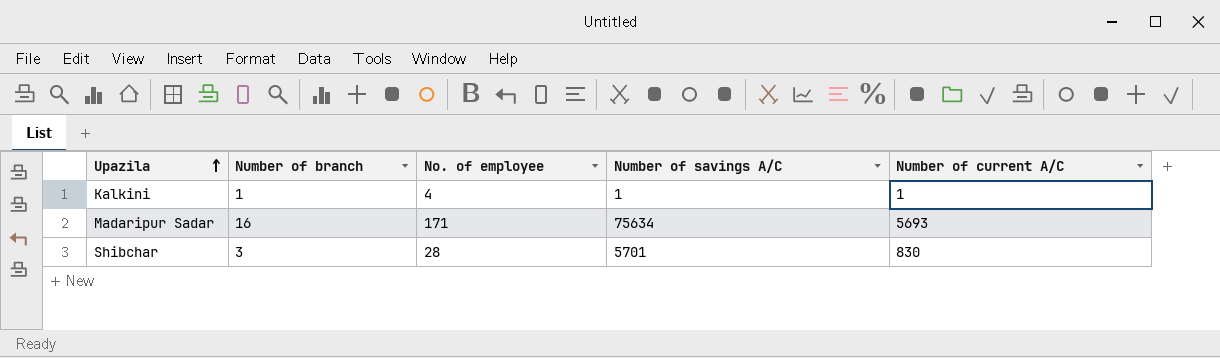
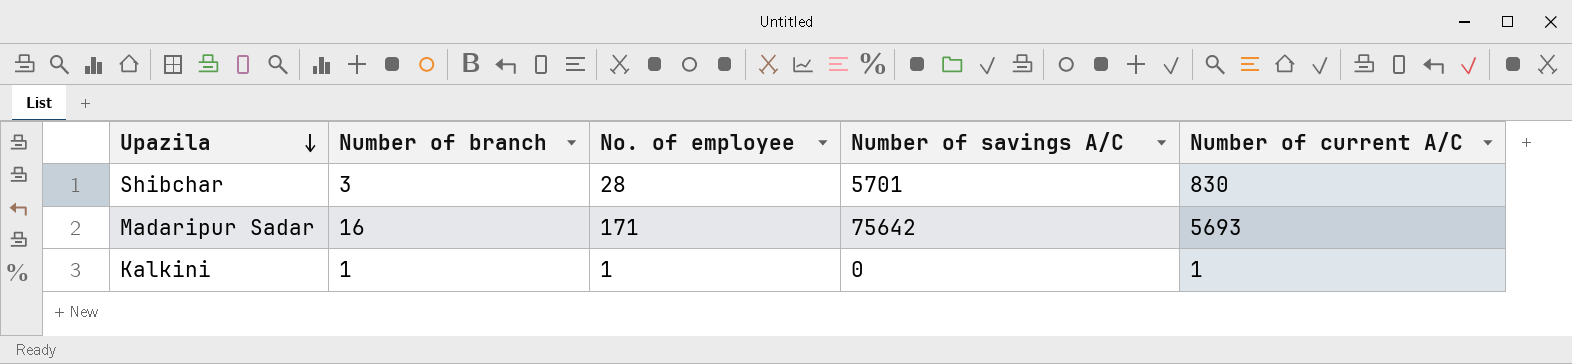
row order: Upazila ascending -> Upazila descending
Madaripur Sadar | Number of savings A/C: 75634 -> 75642
Kalkini | No. of employee: 4 -> 1
Kalkini | Number of savings A/C: 1 -> 0

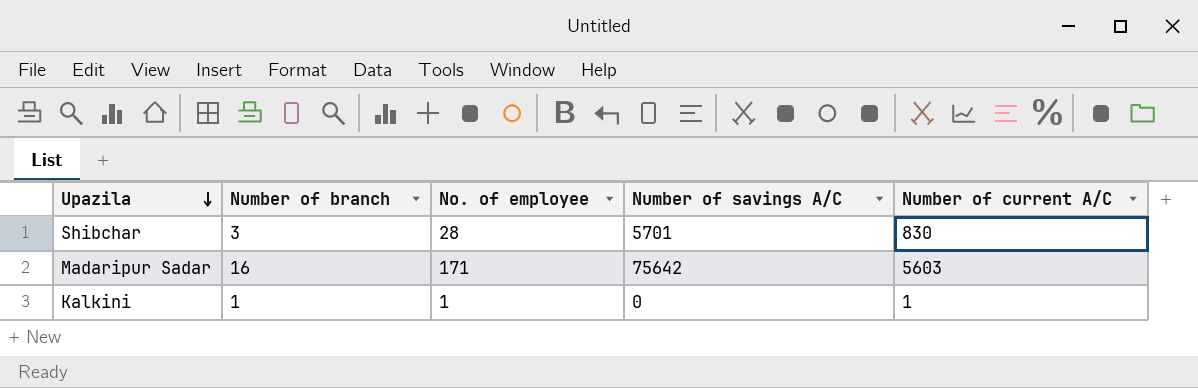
Madaripur Sadar | Number of current A/C: 5693 -> 5603

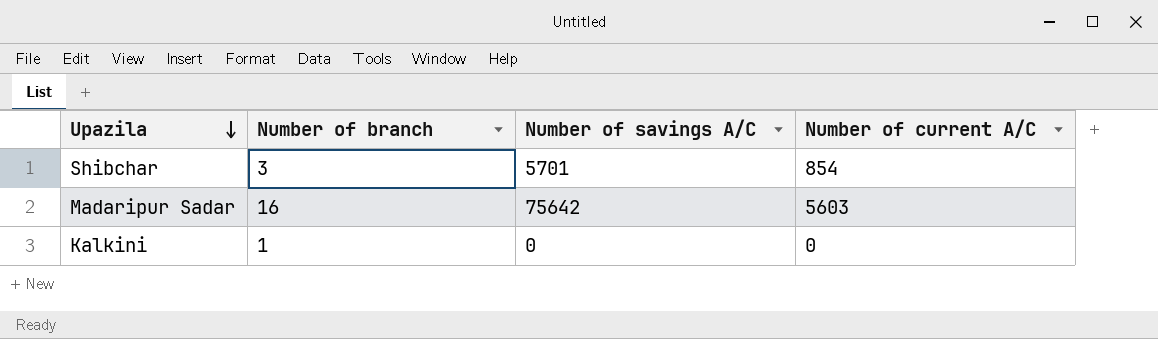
column No. of employee | position: 3 -> none
Shibchar | Number of current A/C: 830 -> 854
Kalkini | Number of current A/C: 1 -> 0

